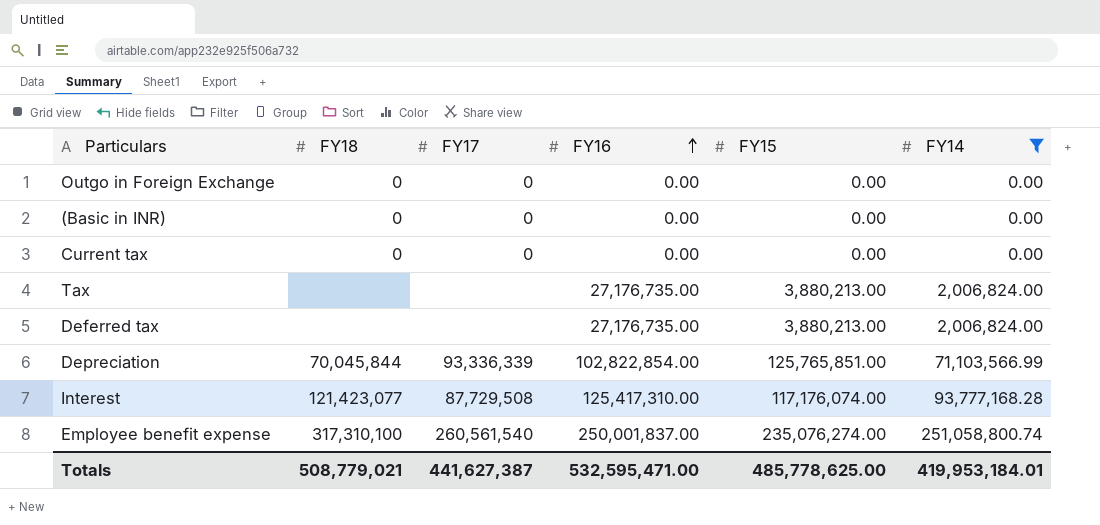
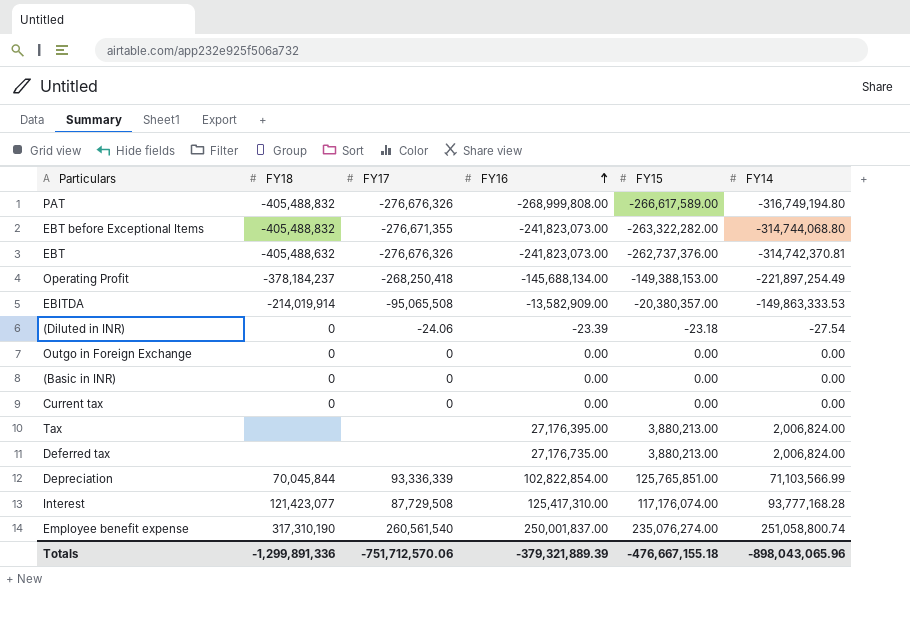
filter: FY14 >= 0.00 -> none
Tax | FY16: 27,176,735.00 -> 27,176,395.00
Employee benefit expense | FY18: 317,310,100 -> 317,310,190
Totals | FY18: 508,779,021 -> -1,299,891,336
Totals | FY17: 441,627,387 -> -751,712,570.06
Totals | FY16: 532,595,471.00 -> -379,321,889.39
Totals | FY15: 485,778,625.00 -> -476,667,155.18
Totals | FY14: 419,953,184.01 -> -898,043,065.96

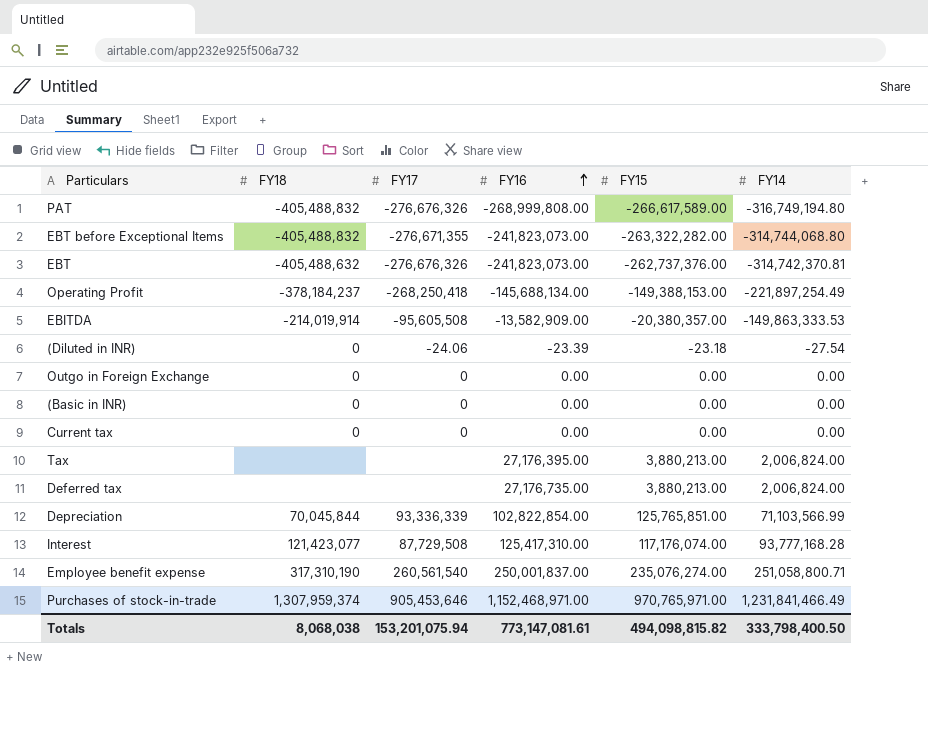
EBITDA | FY17: -95,065,508 -> -95,605,508
Employee benefit expense | FY14: 251,058,800.74 -> 251,058,800.71
row Purchases of stock-in-trade: none -> 1,307,959,374 | 905,453,646 | 1,152,468,971.00 | 970,765,971.00 | 1,231,841,466.49
Totals | FY18: -1,299,891,336 -> 8,068,038
Totals | FY17: -751,712,570.06 -> 153,201,075.94
Totals | FY16: -379,321,889.39 -> 773,147,081.61
Totals | FY15: -476,667,155.18 -> 494,098,815.82
Totals | FY14: -898,043,065.96 -> 333,798,400.50

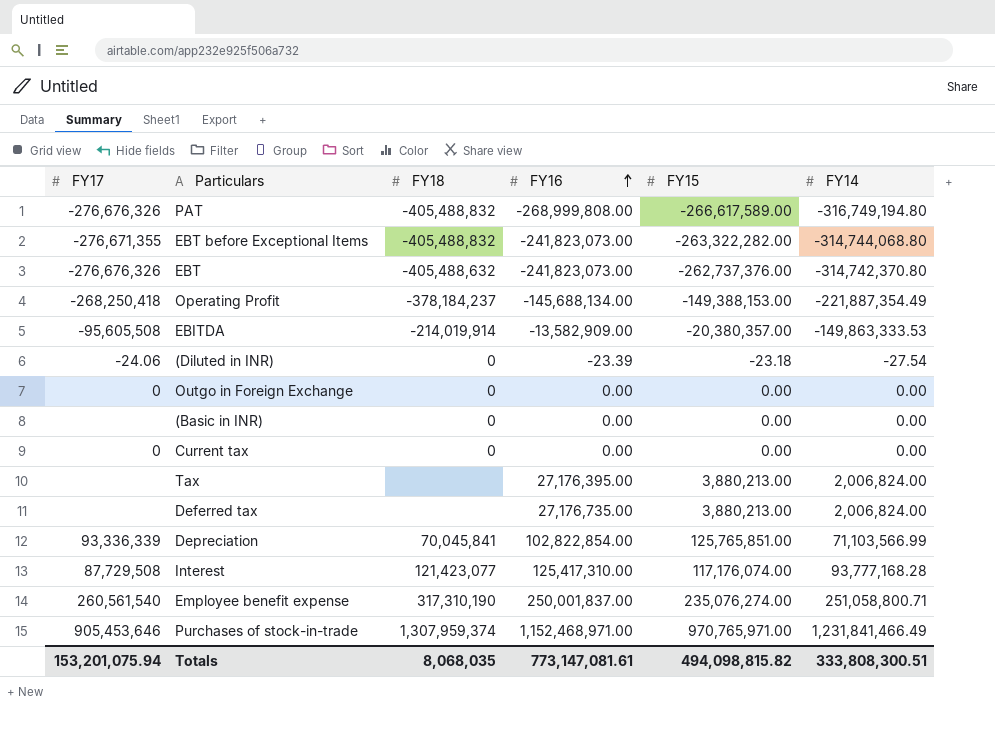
column FY17 | position: 3 -> 1
EBT | FY14: -314,742,370.81 -> -314,742,370.80
Operating Profit | FY14: -221,897,254.49 -> -221,887,354.49
(Basic in INR) | FY17: 0 -> none
Depreciation | FY18: 70,045,844 -> 70,045,841
Totals | FY18: 8,068,038 -> 8,068,035
Totals | FY14: 333,798,400.50 -> 333,808,300.51

